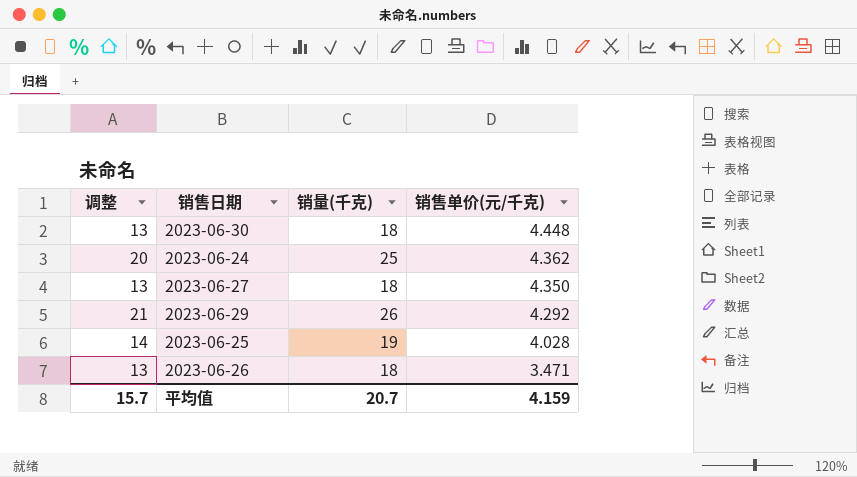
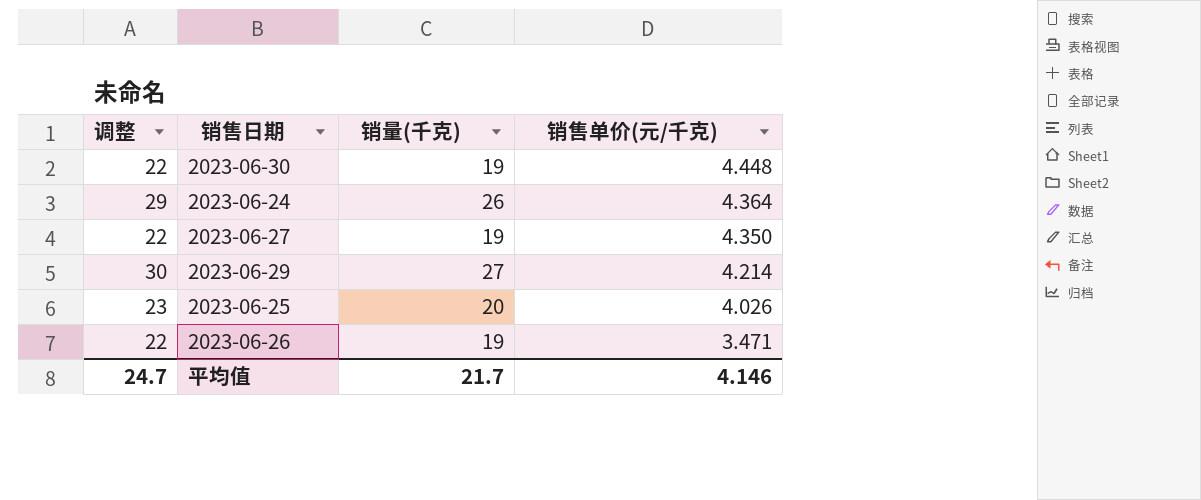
column 调整 | formula: [销量(千克)] - 5 -> [销量(千克)] + 3
2023-06-30 | 销量(千克): 18 -> 19
2023-06-24 | 销量(千克): 25 -> 26
2023-06-24 | 销售单价(元/千克): 4.362 -> 4.364
2023-06-27 | 销量(千克): 18 -> 19
2023-06-29 | 销量(千克): 26 -> 27
2023-06-29 | 销售单价(元/千克): 4.292 -> 4.214
2023-06-25 | 销量(千克): 19 -> 20
2023-06-25 | 销售单价(元/千克): 4.028 -> 4.026
2023-06-26 | 销量(千克): 18 -> 19
平均值 | 调整: 15.7 -> 24.7
平均值 | 销量(千克): 20.7 -> 21.7
平均值 | 销售单价(元/千克): 4.159 -> 4.146

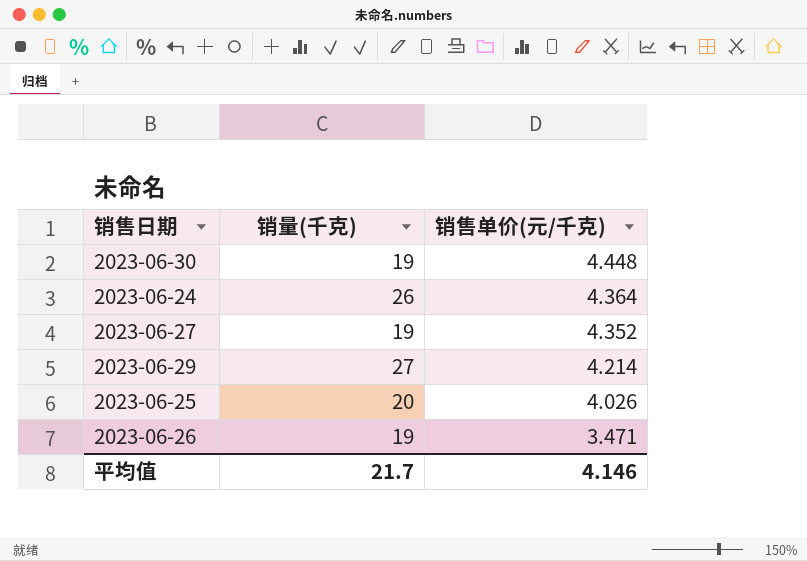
column 调整 | formula: [销量(千克)] + 3 -> none
2023-06-27 | 销售单价(元/千克): 4.350 -> 4.352

